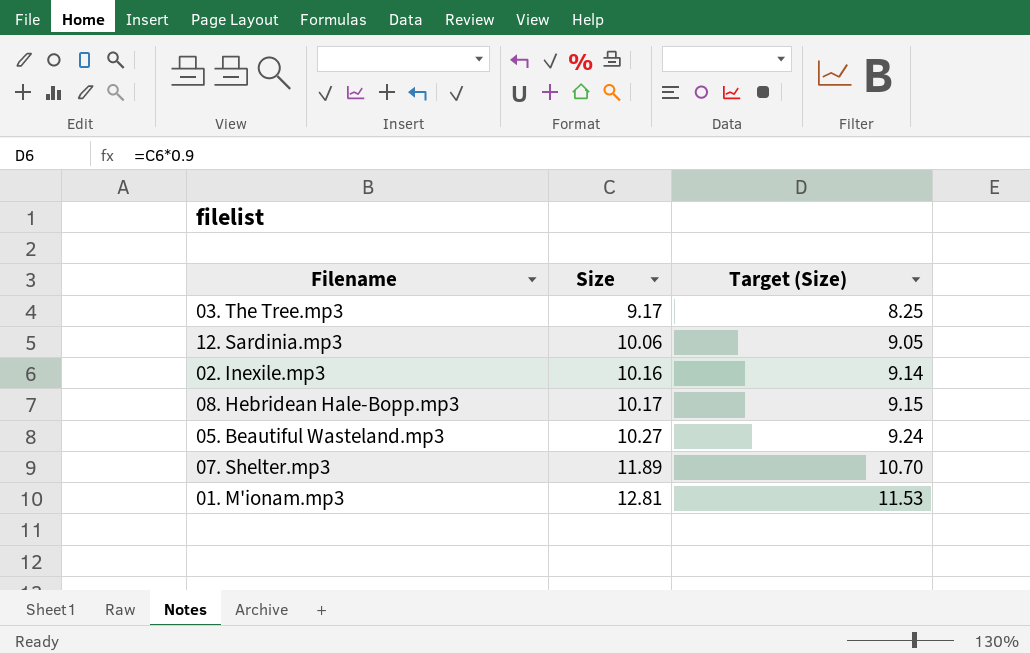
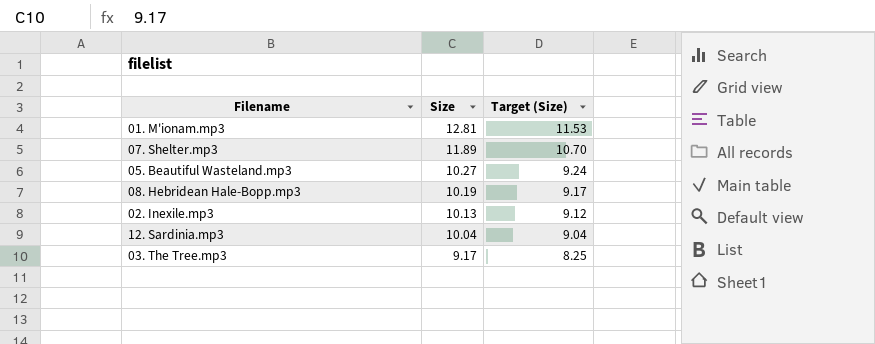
row order: Size ascending -> Size descending
08. Hebridean Hale-Bopp.mp3 | Size: 10.17 -> 10.19
08. Hebridean Hale-Bopp.mp3 | Target (Size): 9.15 -> 9.17
02. Inexile.mp3 | Size: 10.16 -> 10.13
02. Inexile.mp3 | Target (Size): 9.14 -> 9.12
12. Sardinia.mp3 | Size: 10.06 -> 10.04
12. Sardinia.mp3 | Target (Size): 9.05 -> 9.04

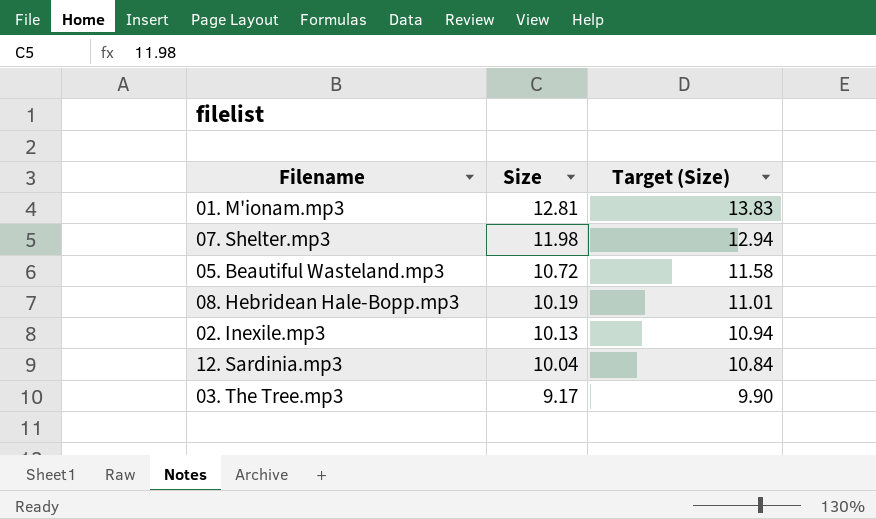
column Target (Size) | formula: [Size] * 0.9 -> [Size] * 1.08
07. Shelter.mp3 | Size: 11.89 -> 11.98
05. Beautiful Wasteland.mp3 | Size: 10.27 -> 10.72

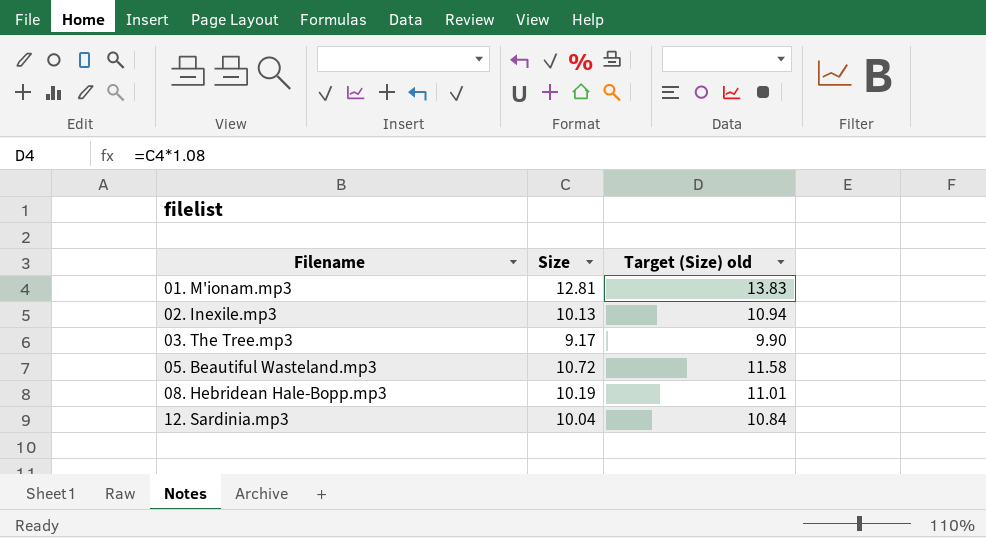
row order: Size descending -> Filename ascending
column name: Target (Size) -> Target (Size) old
row 07. Shelter.mp3: 11.98 | 12.94 -> none

